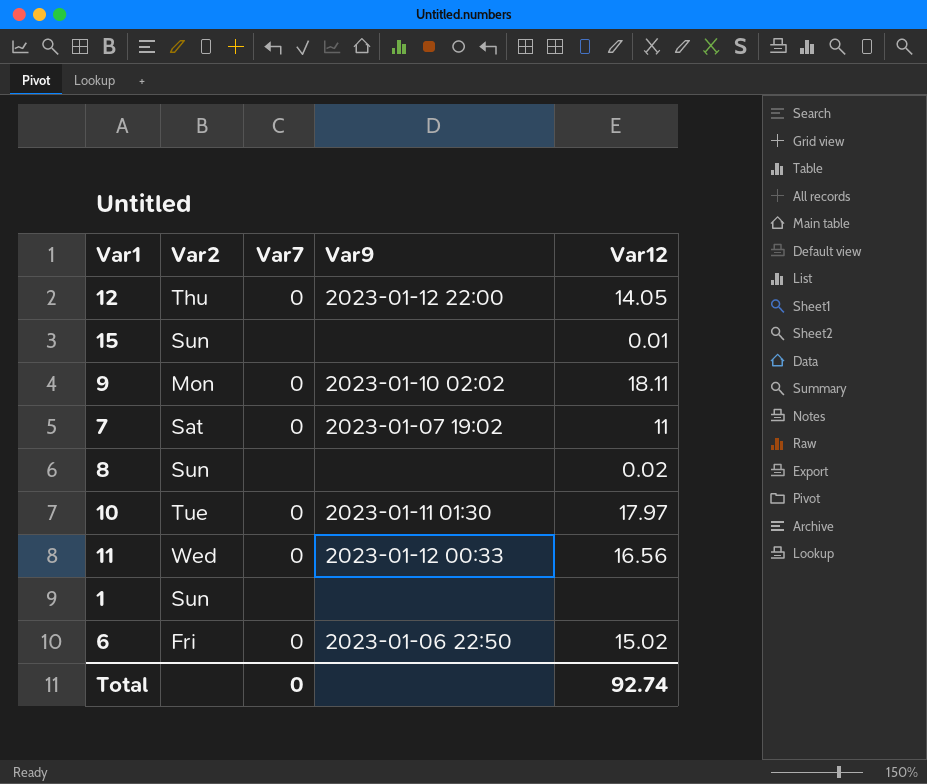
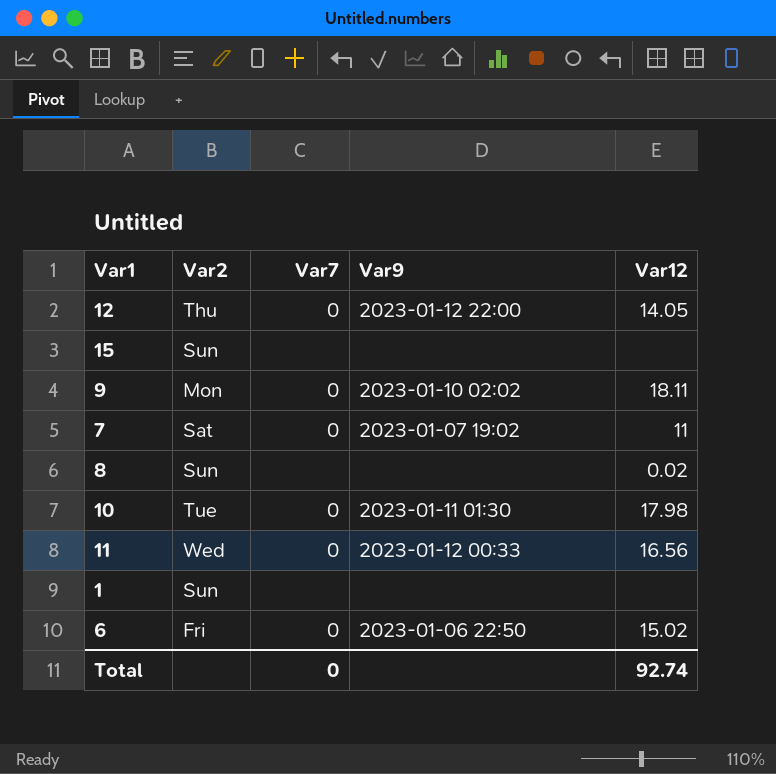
15 | Var12: 0.01 -> none
10 | Var12: 17.97 -> 17.98

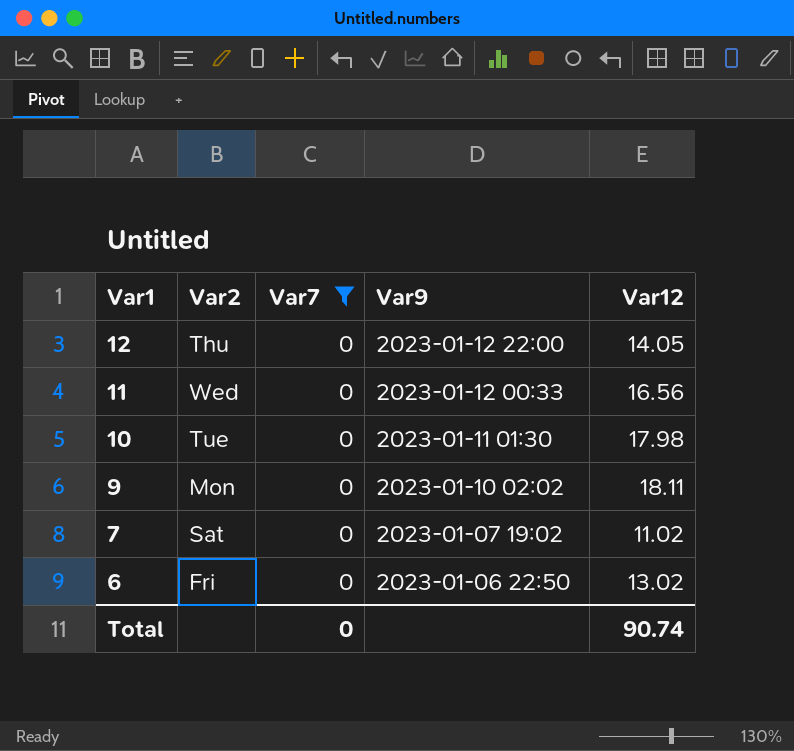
filter: none -> Var7 = 0
row order: none -> Var1 descending
7 | Var12: 11 -> 11.02
6 | Var12: 15.02 -> 13.02
Total | Var12: 92.74 -> 90.74

